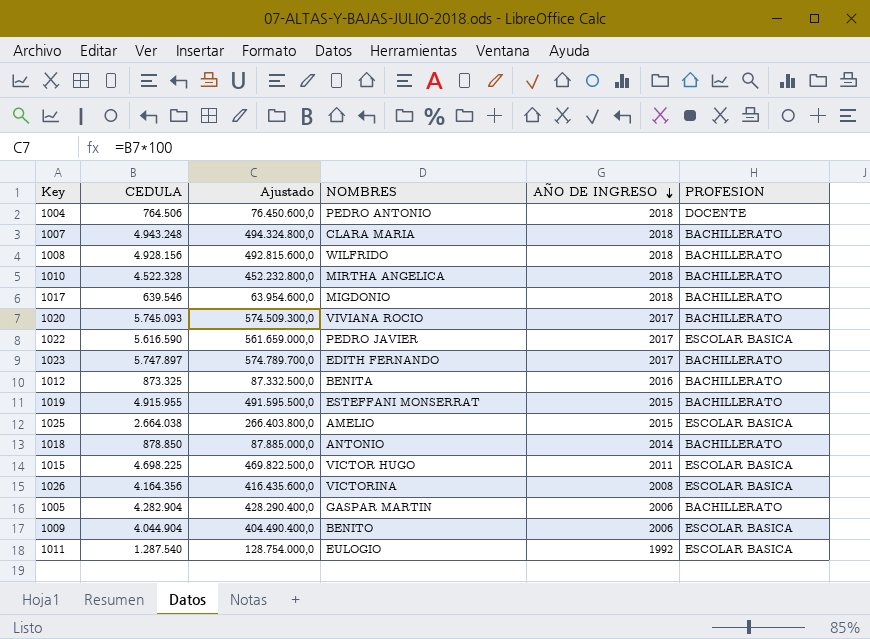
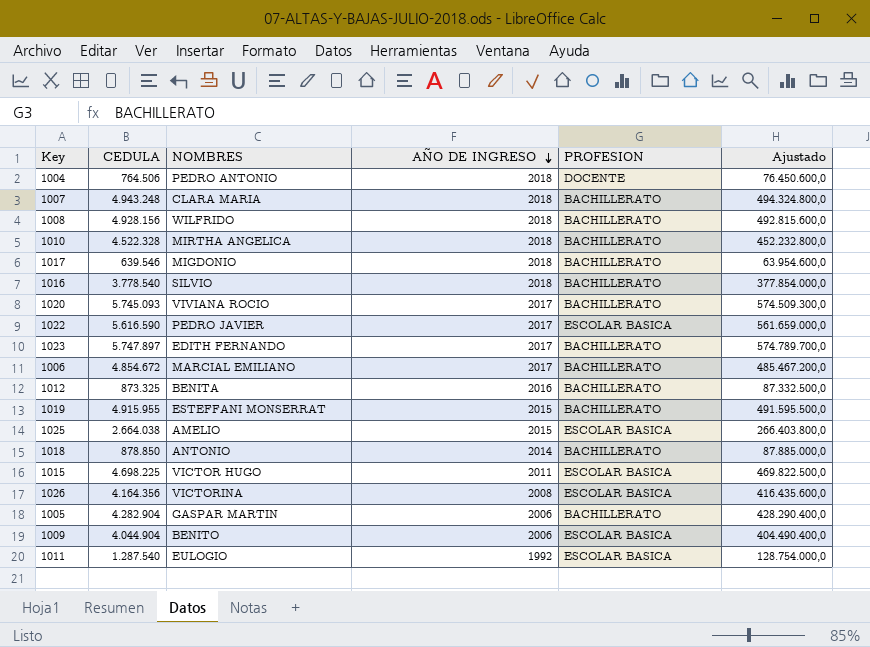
column Ajustado | position: 3 -> 6
row 1016: none -> 3.778.540 | SILVIO | 2018 | BACHILLERATO | 377.854.000,0
row 1006: none -> 4.854.672 | MARCIAL EMILIANO | 2017 | BACHILLERATO | 485.467.200,0

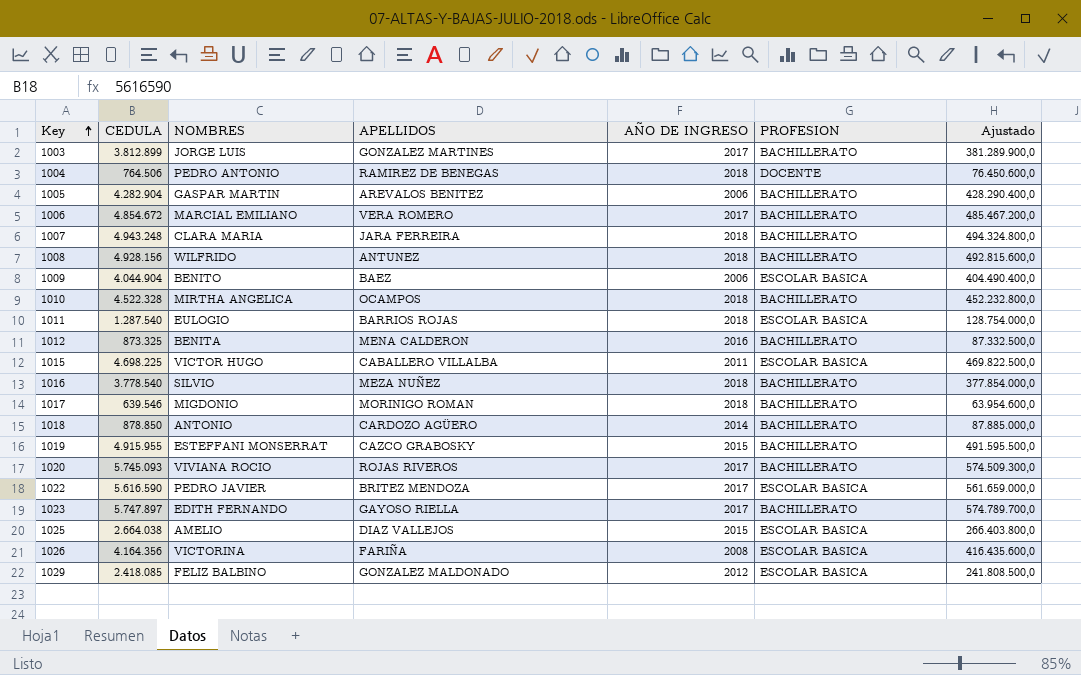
row order: AÑO DE INGRESO descending -> Key ascending
column APELLIDOS | position: none -> 4
row 1003: none -> 3.812.899 | JORGE LUIS | GONZALEZ MARTINES | 2017 | BACHILLERATO | 381.289.900,0
1011 | AÑO DE INGRESO: 1992 -> 2018
row 1029: none -> 2.418.085 | FELIZ BALBINO | GONZALEZ MALDONADO | 2012 | ESCOLAR BASICA | 241.808.500,0

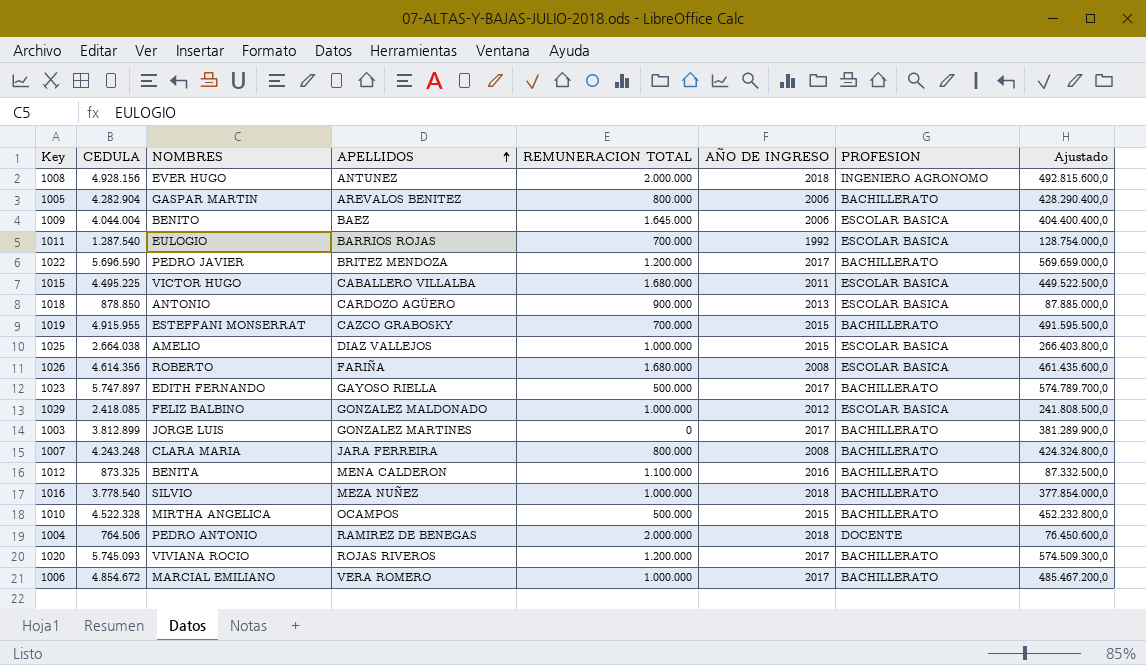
row order: Key ascending -> APELLIDOS ascending
column REMUNERACION TOTAL | position: none -> 5
row 1017: 639.546 | MIGDONIO | MORINIGO ROMAN | 2018 | BACHILLERATO | 63.954.600,0 -> none
1008 | NOMBRES: WILFRIDO -> EVER HUGO
1008 | PROFESION: BACHILLERATO -> INGENIERO AGRONOMO
1009 | CEDULA: 4.044.904 -> 4.044.004
1009 | Ajustado: 404.490.400,0 -> 404.400.400,0
1011 | AÑO DE INGRESO: 2018 -> 1992
1022 | CEDULA: 5.616.590 -> 5.696.590
1022 | PROFESION: ESCOLAR BASICA -> BACHILLERATO
1022 | Ajustado: 561.659.000,0 -> 569.659.000,0
1015 | CEDULA: 4.698.225 -> 4.495.225
1015 | Ajustado: 469.822.500,0 -> 449.522.500,0
1018 | AÑO DE INGRESO: 2014 -> 2013
1018 | PROFESION: BACHILLERATO -> ESCOLAR BASICA
1026 | CEDULA: 4.164.356 -> 4.614.356
1026 | NOMBRES: VICTORINA -> ROBERTO
1026 | Ajustado: 416.435.600,0 -> 461.435.600,0
1007 | CEDULA: 4.943.248 -> 4.243.248
1007 | AÑO DE INGRESO: 2018 -> 2008
1007 | Ajustado: 494.324.800,0 -> 424.324.800,0
1010 | AÑO DE INGRESO: 2018 -> 2015

